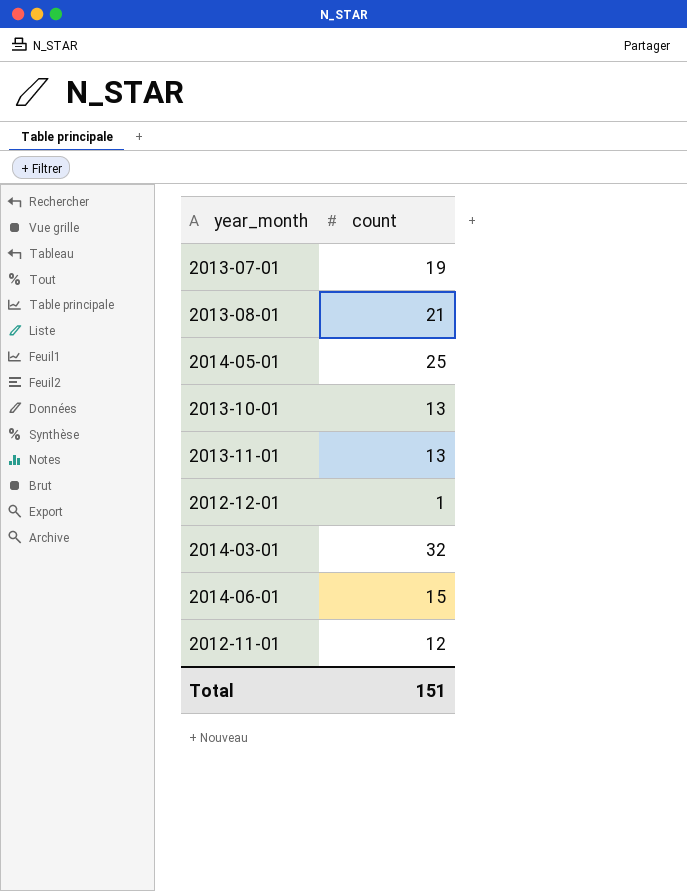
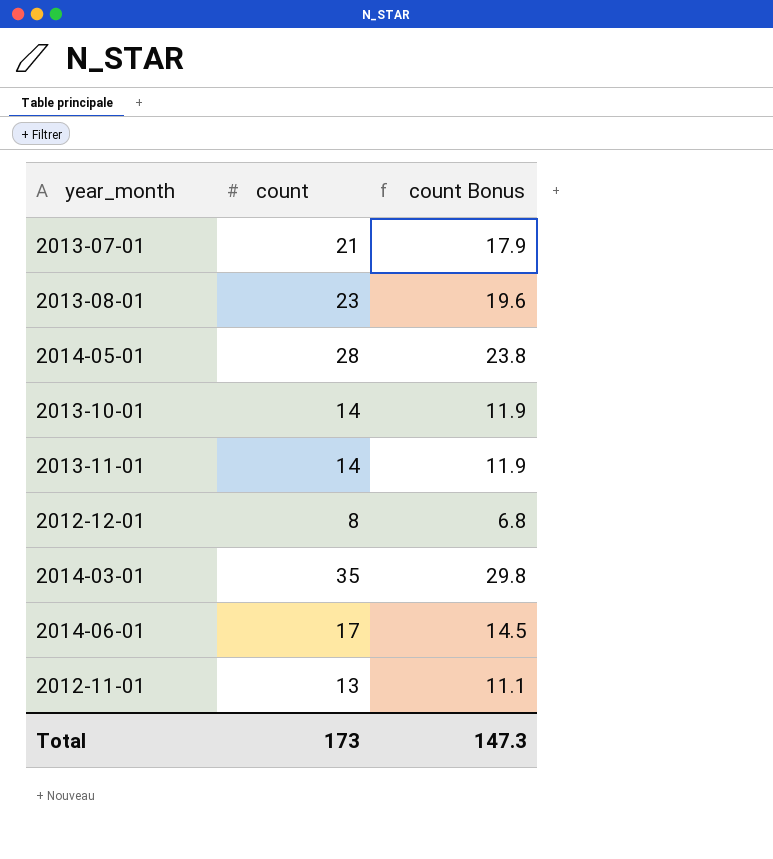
column count Bonus | formula: none -> [count] * 0.85
2013-07-01 | count: 19 -> 21
2013-08-01 | count: 21 -> 23
2014-05-01 | count: 25 -> 28
2013-10-01 | count: 13 -> 14
2013-11-01 | count: 13 -> 14
2012-12-01 | count: 1 -> 8
2014-03-01 | count: 32 -> 35
2014-06-01 | count: 15 -> 17
2012-11-01 | count: 12 -> 13
Total | count: 151 -> 173

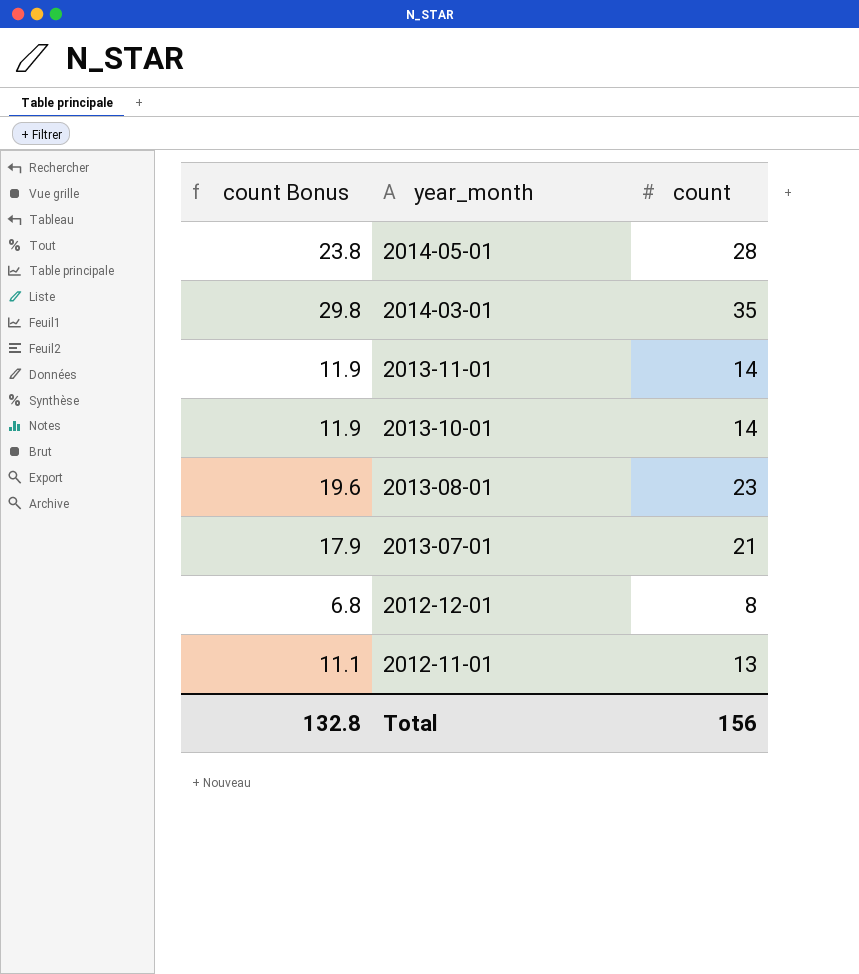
row order: none -> year_month descending
column count Bonus | position: 3 -> 1
row 2014-06-01: 17 | 14.5 -> none
Total | count Bonus: 147.3 -> 132.8
Total | count: 173 -> 156

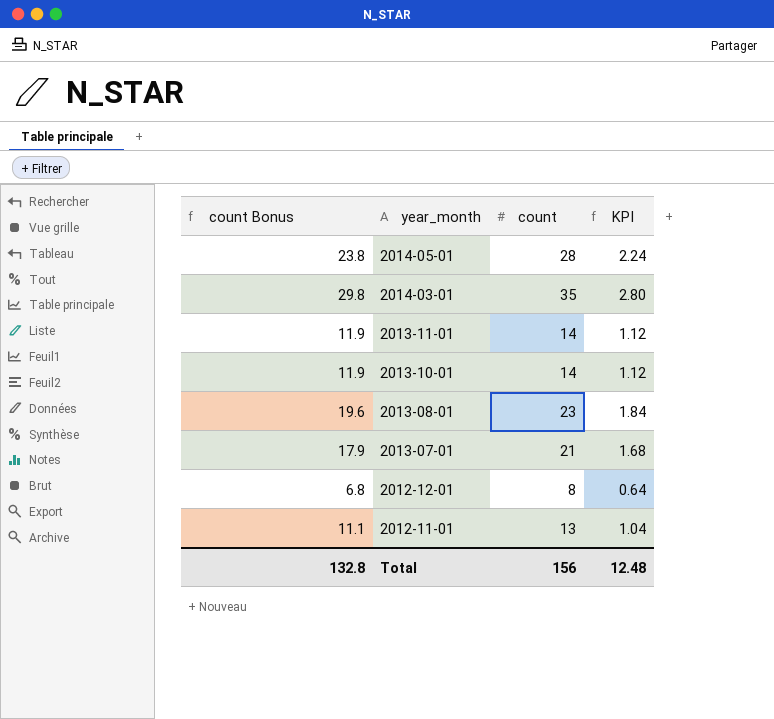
column KPI | formula: none -> [count] * 0.08

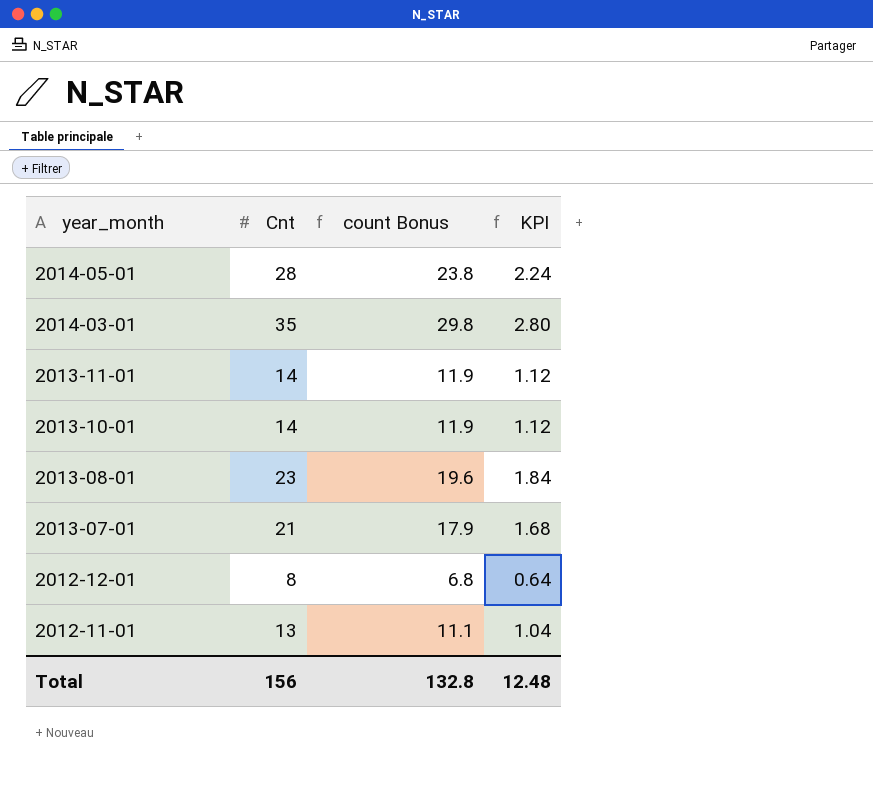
column name: count -> Cnt
column count Bonus | position: 1 -> 3

